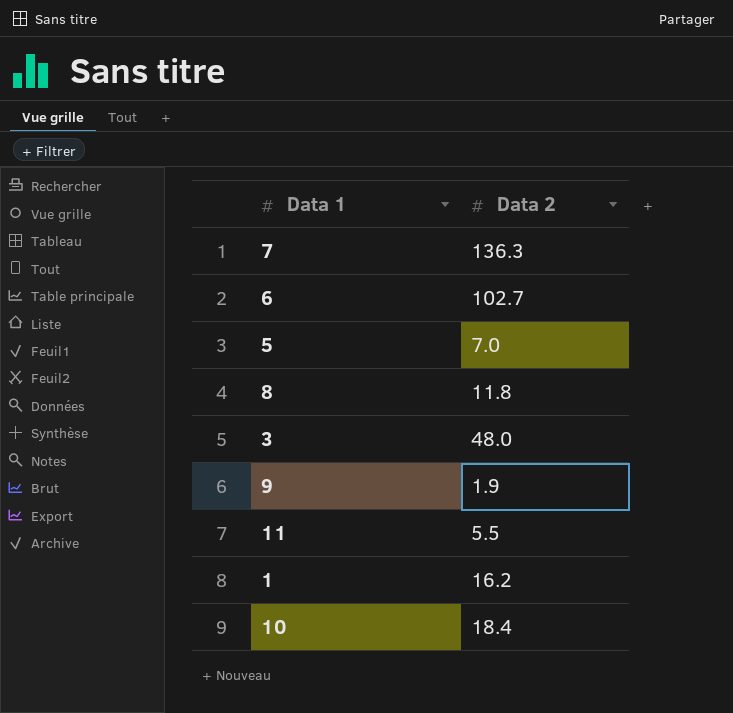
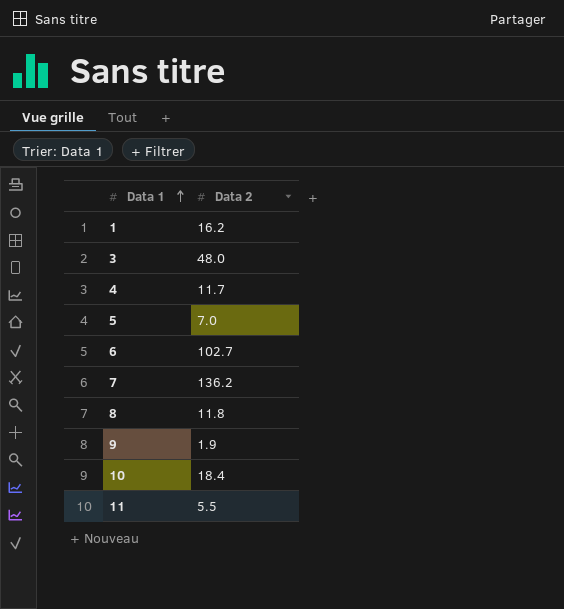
row order: none -> Data 1 ascending
row 4: none -> 11.7
7 | Data 2: 136.3 -> 136.2

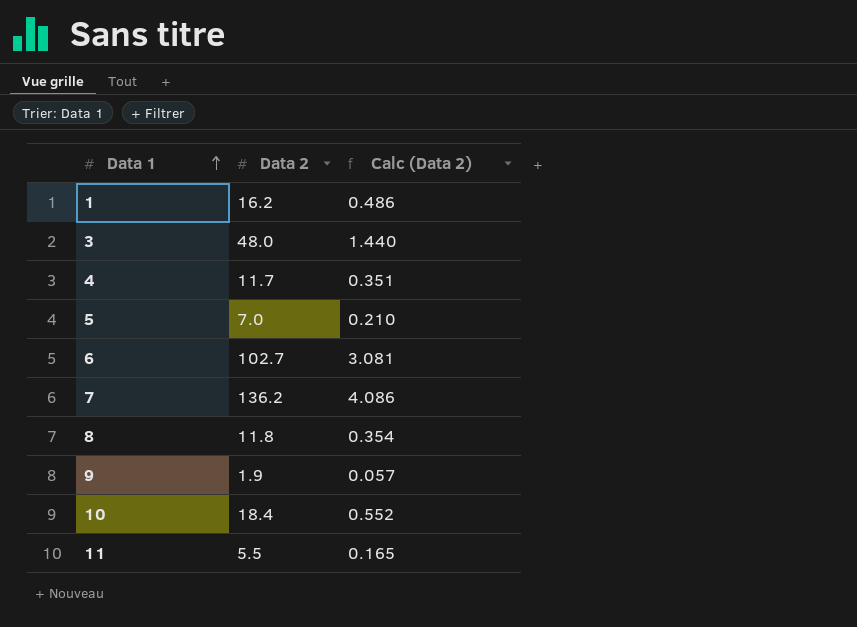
column Calc (Data 2) | formula: none -> [Data 2] * 0.03

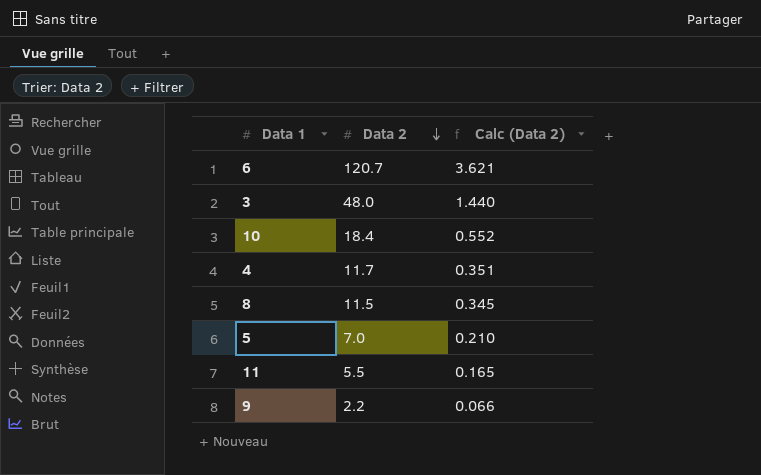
row order: Data 1 ascending -> Data 2 descending
row 1: 16.2 | 0.486 -> none
row 7: 136.2 | 4.086 -> none
6 | Data 2: 102.7 -> 120.7
6 | Calc (Data 2): 3.081 -> 3.621
8 | Data 2: 11.8 -> 11.5
8 | Calc (Data 2): 0.354 -> 0.345
9 | Data 2: 1.9 -> 2.2
9 | Calc (Data 2): 0.057 -> 0.066

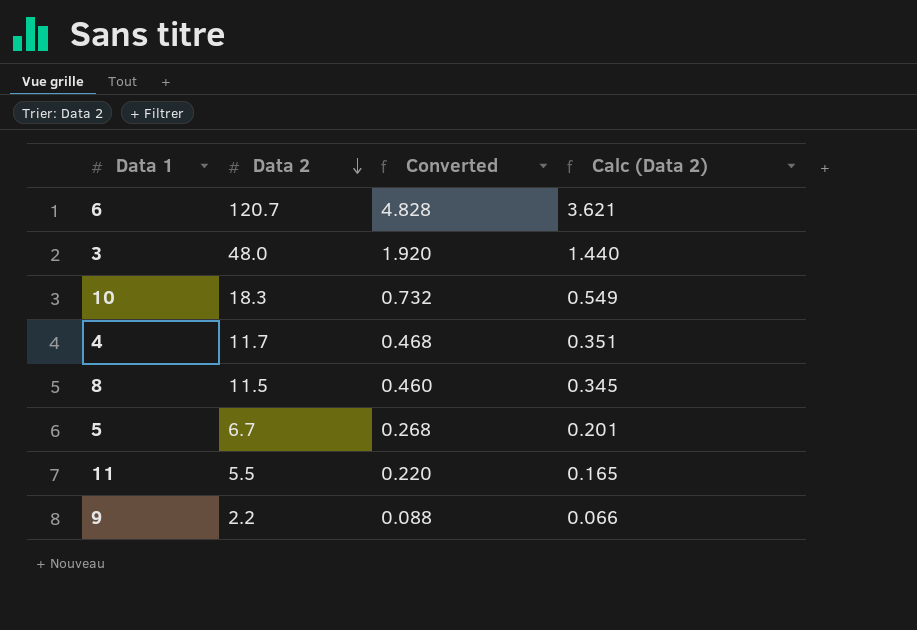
column Converted | formula: none -> [Data 2] * 0.04
10 | Data 2: 18.4 -> 18.3
10 | Calc (Data 2): 0.552 -> 0.549
5 | Data 2: 7.0 -> 6.7
5 | Calc (Data 2): 0.210 -> 0.201

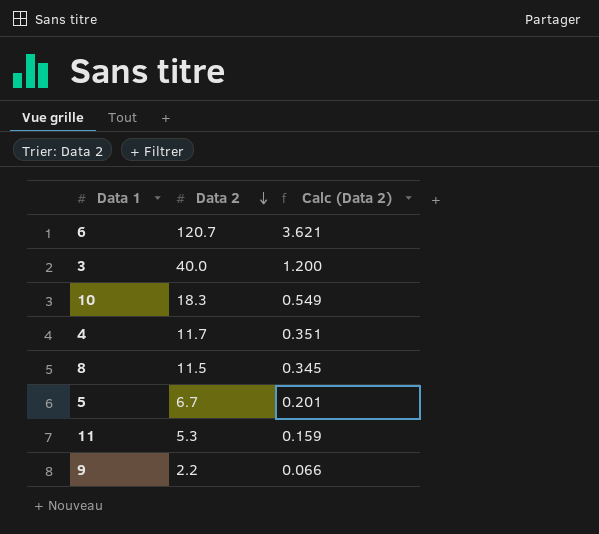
column Converted | formula: [Data 2] * 0.04 -> none
3 | Data 2: 48.0 -> 40.0
3 | Calc (Data 2): 1.440 -> 1.200
11 | Data 2: 5.5 -> 5.3
11 | Calc (Data 2): 0.165 -> 0.159

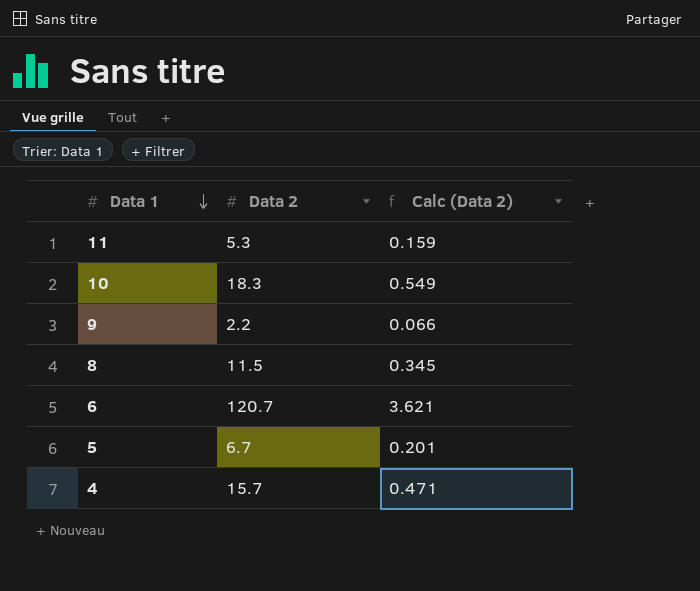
row order: Data 2 descending -> Data 1 descending
row 3: 40.0 | 1.200 -> none
4 | Data 2: 11.7 -> 15.7
4 | Calc (Data 2): 0.351 -> 0.471

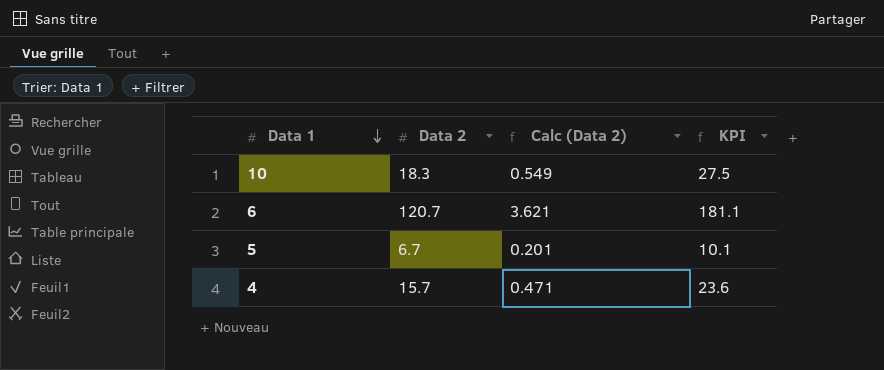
column KPI | formula: none -> [Data 2] * 1.5
row 11: 5.3 | 0.159 -> none
row 9: 2.2 | 0.066 -> none
row 8: 11.5 | 0.345 -> none

